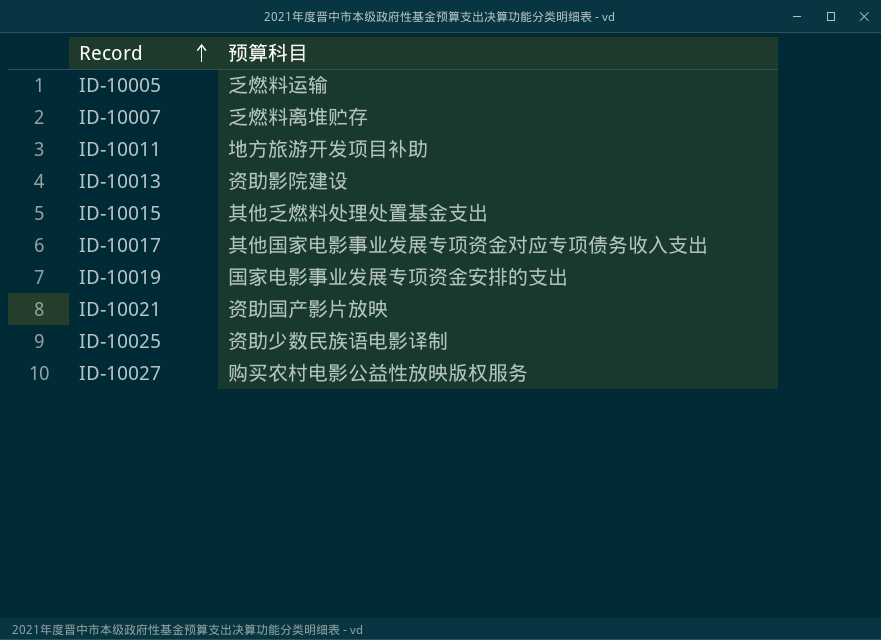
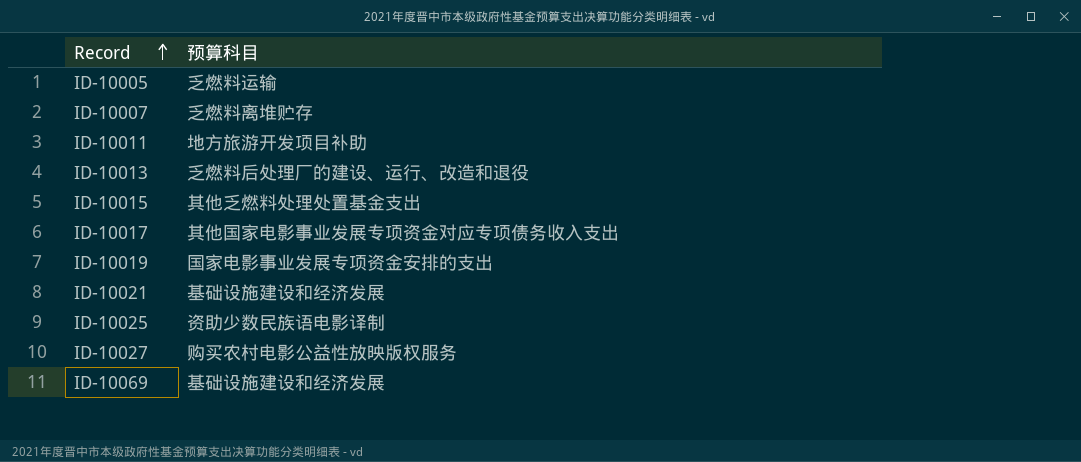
ID-10013 | 预算科目: 资助影院建设 -> 乏燃料后处理厂的建设、运行、改造和退役
ID-10021 | 预算科目: 资助国产影片放映 -> 基础设施建设和经济发展
row ID-10069: none -> 基础设施建设和经济发展

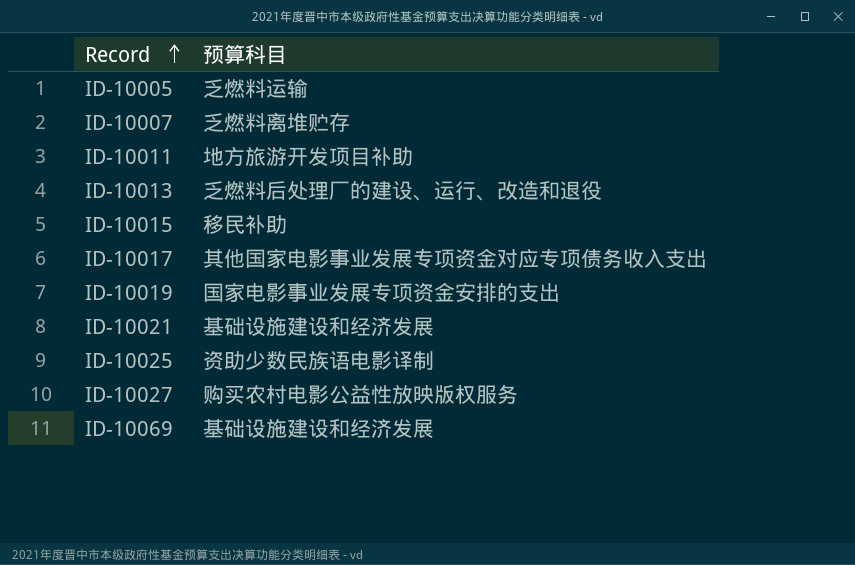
ID-10015 | 预算科目: 其他乏燃料处理处置基金支出 -> 移民补助

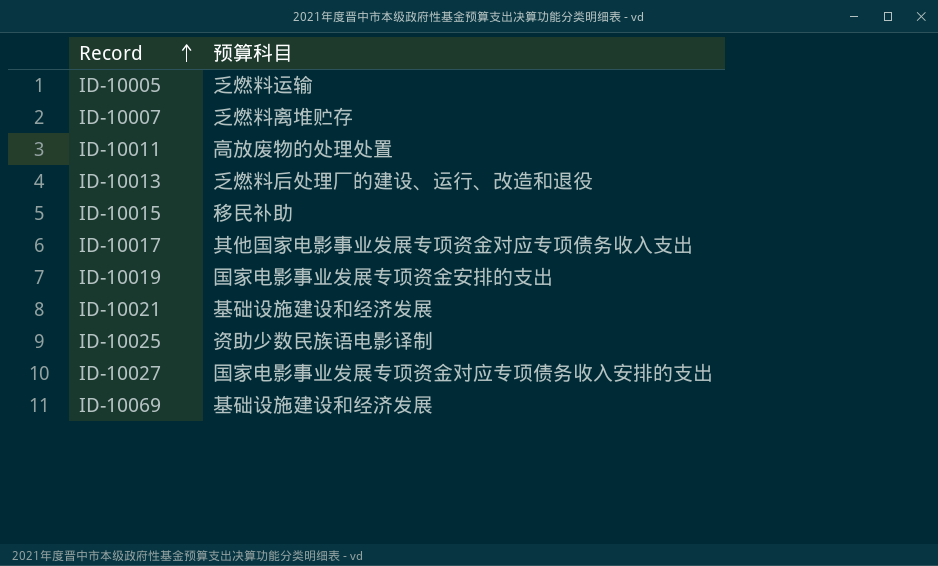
ID-10011 | 预算科目: 地方旅游开发项目补助 -> 高放废物的处理处置
ID-10027 | 预算科目: 购买农村电影公益性放映版权服务 -> 国家电影事业发展专项资金对应专项债务收入安排的支出

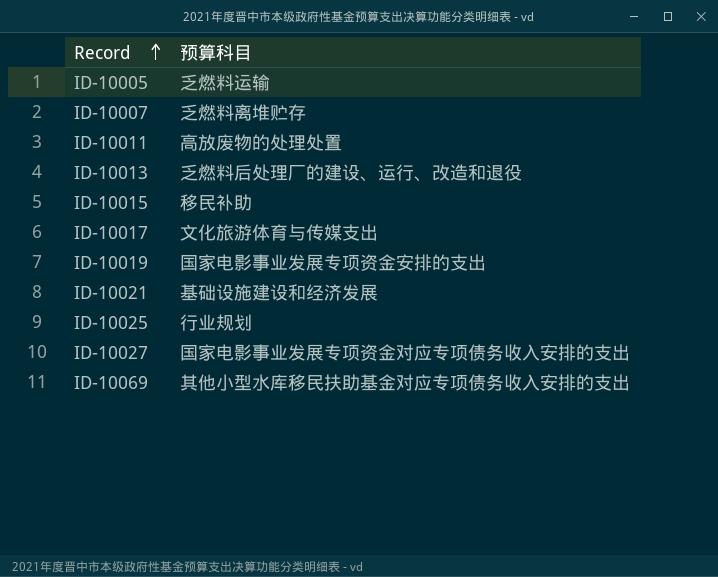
ID-10017 | 预算科目: 其他国家电影事业发展专项资金对应专项债务收入支出 -> 文化旅游体育与传媒支出
ID-10025 | 预算科目: 资助少数民族语电影译制 -> 行业规划
ID-10069 | 预算科目: 基础设施建设和经济发展 -> 其他小型水库移民扶助基金对应专项债务收入安排的支出

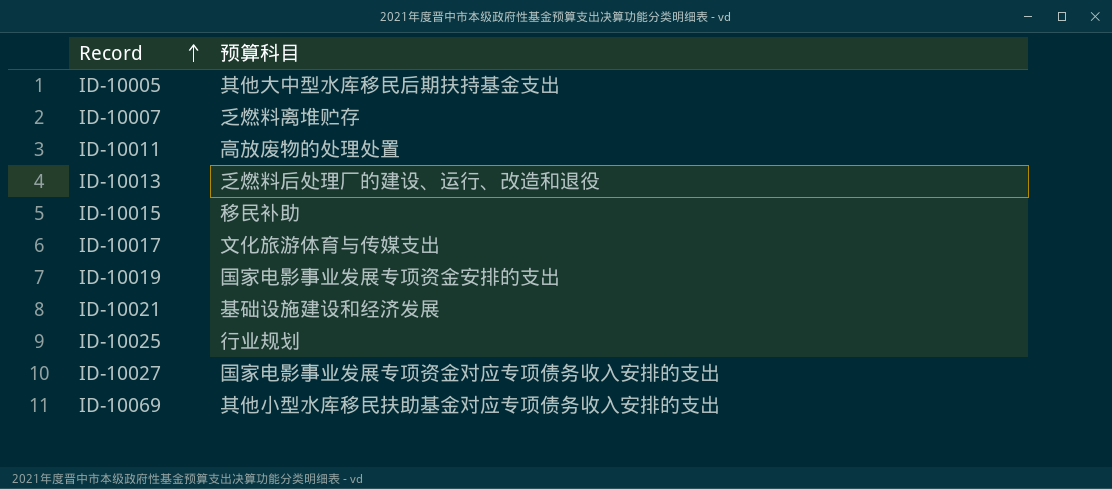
ID-10005 | 预算科目: 乏燃料运输 -> 其他大中型水库移民后期扶持基金支出

